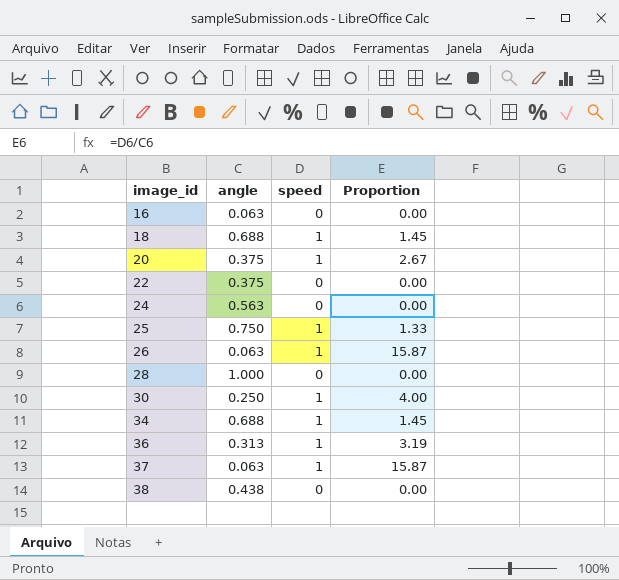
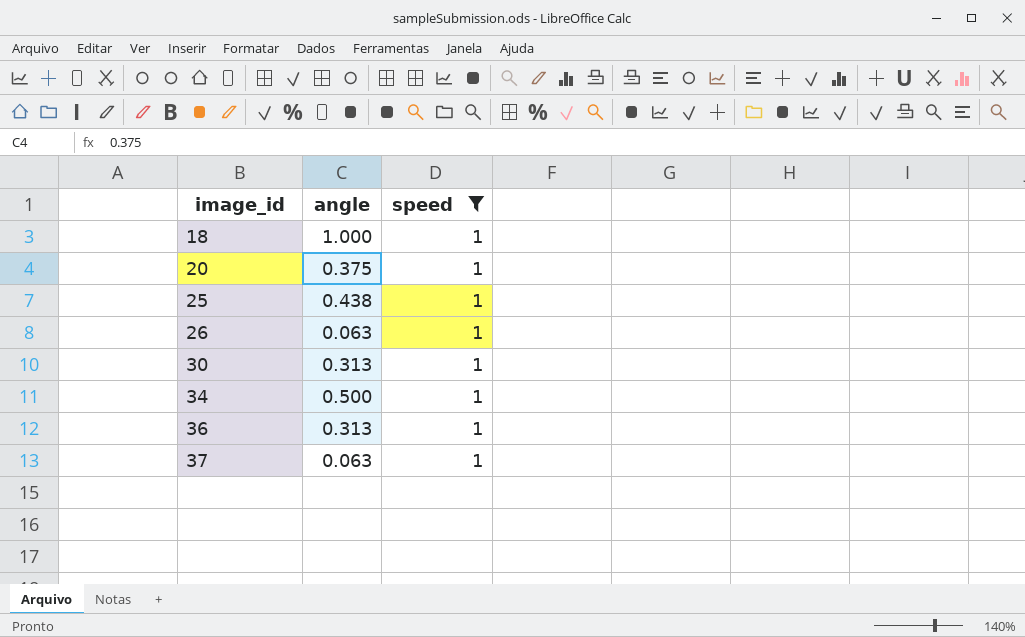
filter: none -> speed = 1
column Proportion | formula: [speed] / [angle] -> none
18 | angle: 0.688 -> 1.000
25 | angle: 0.750 -> 0.438
30 | angle: 0.250 -> 0.313
34 | angle: 0.688 -> 0.500

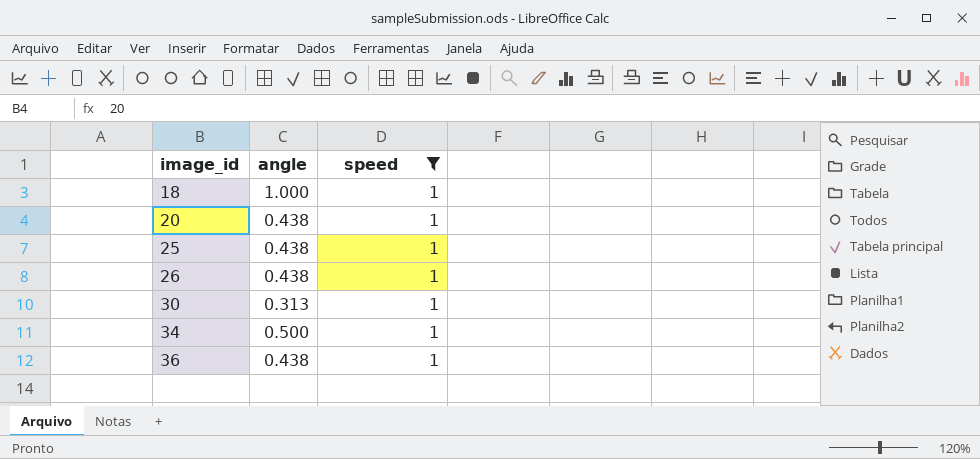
row 37: 0.063 | 1 -> none
20 | angle: 0.375 -> 0.438
26 | angle: 0.063 -> 0.438
36 | angle: 0.313 -> 0.438

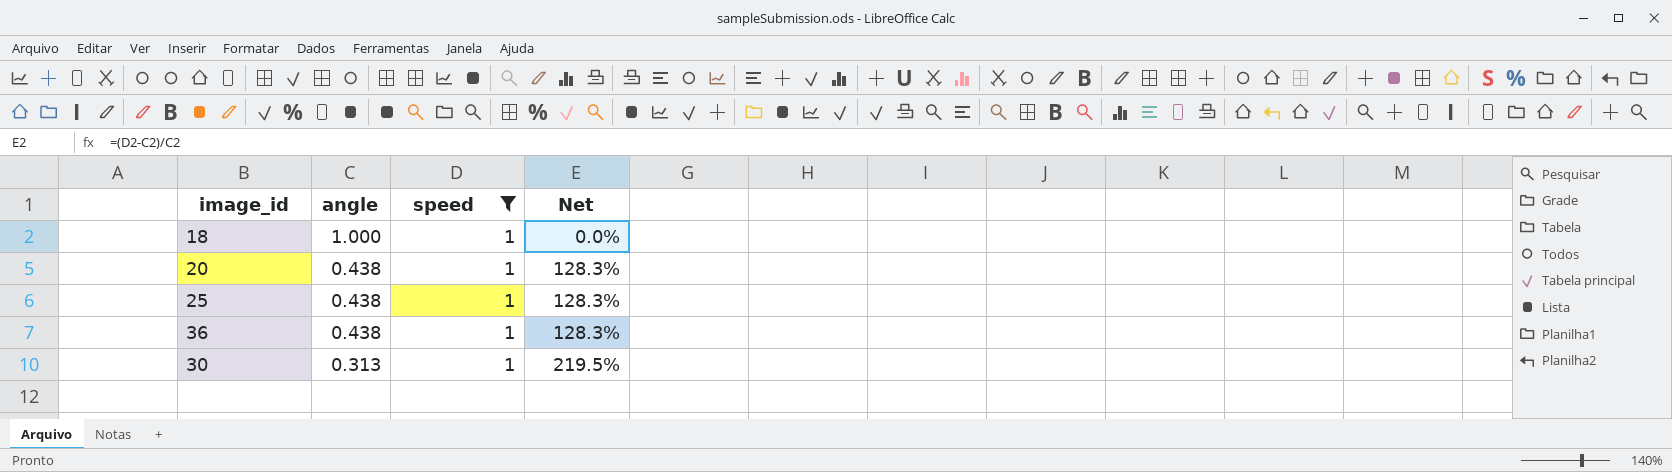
row order: image_id ascending -> angle descending
column Net | formula: none -> ([speed] - [angle]) / [angle]
row 26: 0.438 | 1 -> none
row 34: 0.500 | 1 -> none

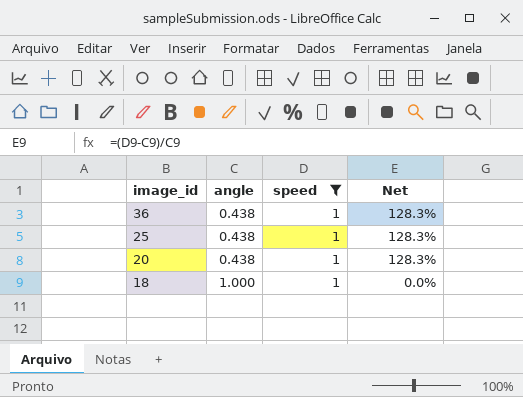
row order: angle descending -> image_id descending
row 30: 0.313 | 1 | 219.5% -> none

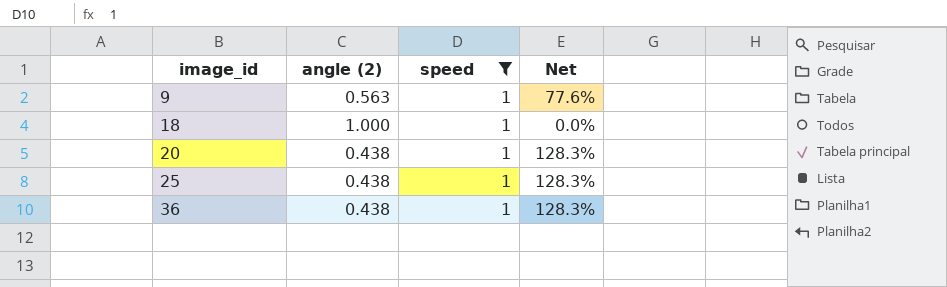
row order: image_id descending -> image_id ascending
column name: angle -> angle (2)
row 9: none -> 0.563 | 1 | 77.6%

